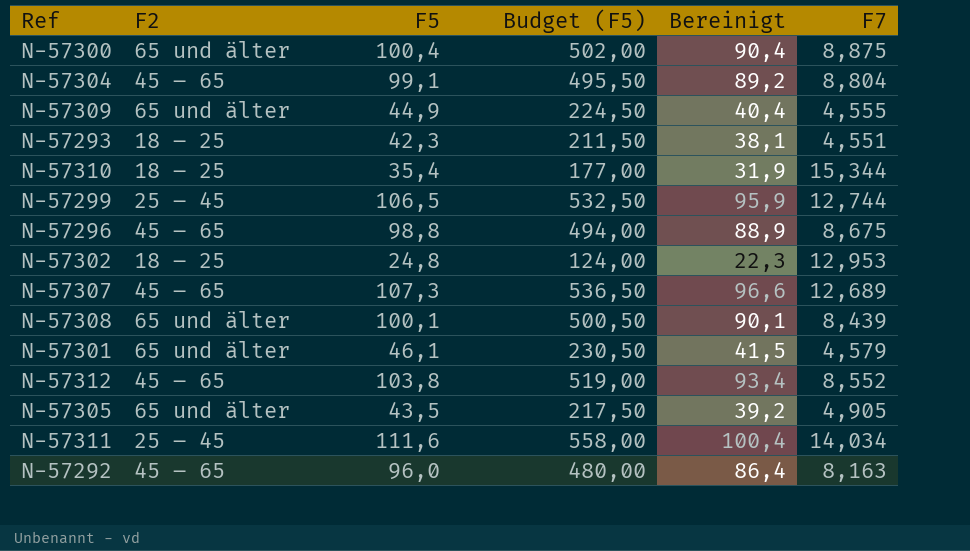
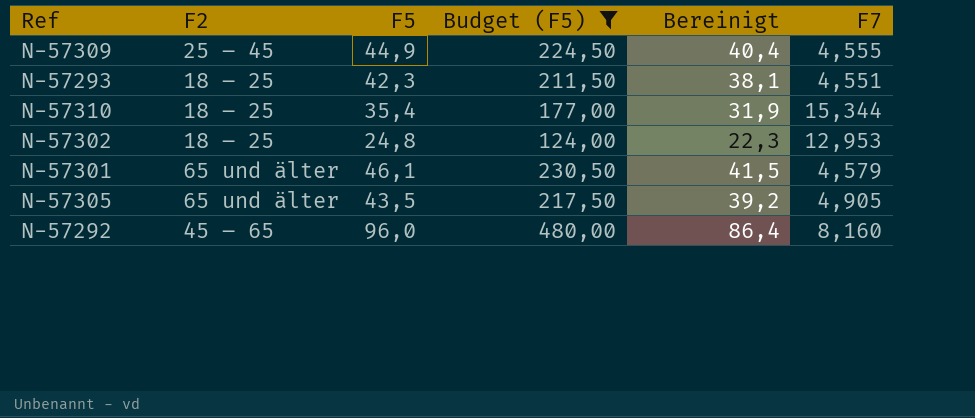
filter: none -> Budget (F5) <= 480,00
N-57309 | F2: 65 und älter -> 25 – 45
N-57292 | F7: 8,163 -> 8,160

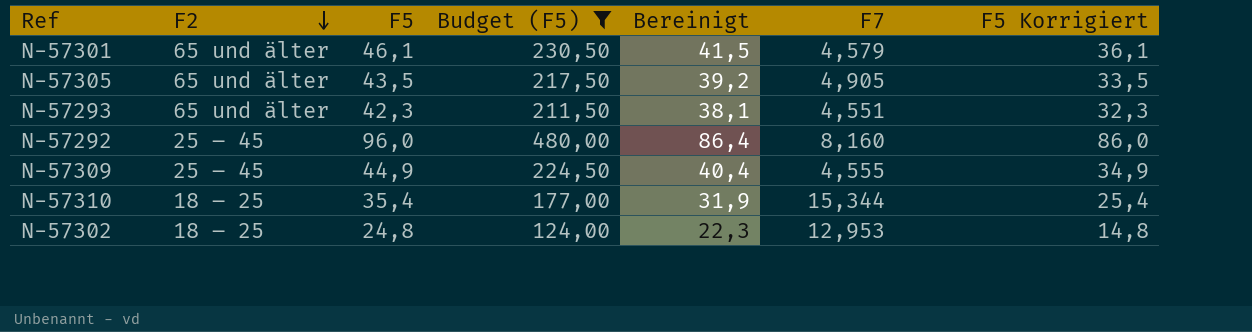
row order: none -> F2 descending
column F5 Korrigiert | formula: none -> [F5] - 10
N-57293 | F2: 18 – 25 -> 65 und älter
N-57292 | F2: 45 – 65 -> 25 – 45

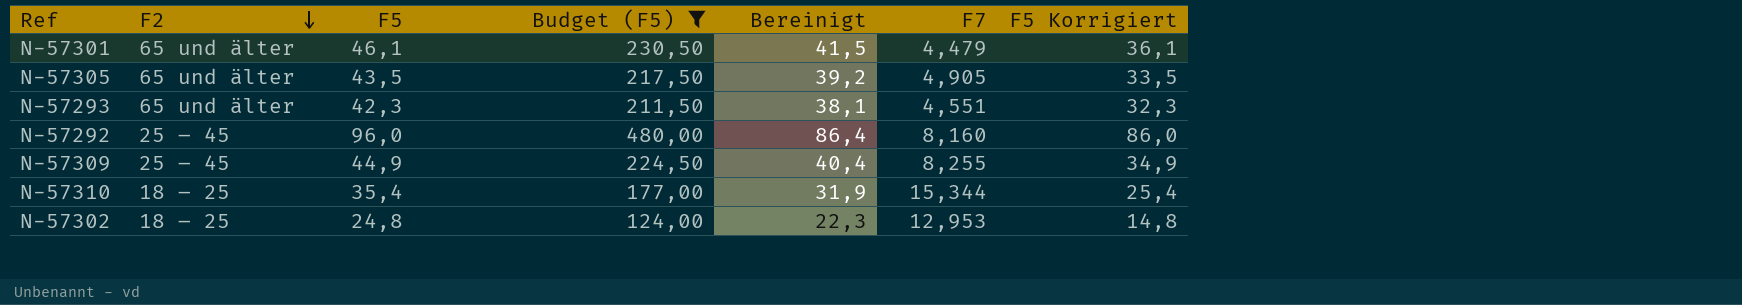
N-57301 | F7: 4,579 -> 4,479
N-57309 | F7: 4,555 -> 8,255

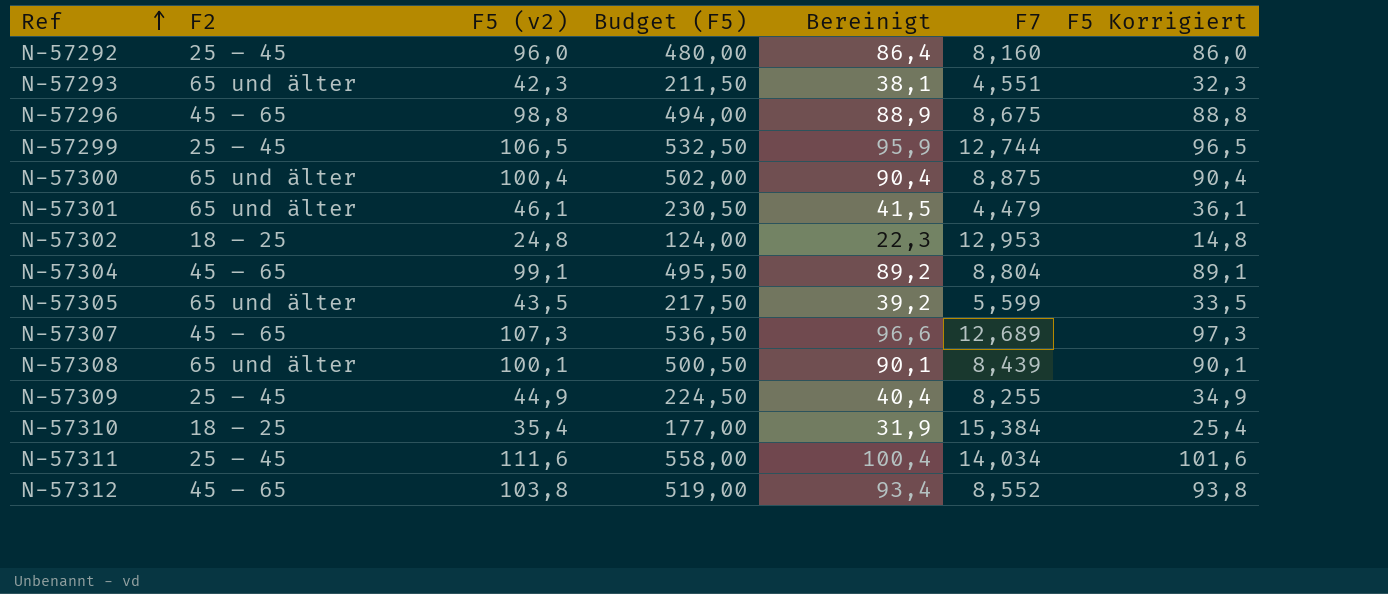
filter: Budget (F5) <= 480,00 -> none
row order: F2 descending -> Ref ascending
column name: F5 -> F5 (v2)
N-57305 | F7: 4,905 -> 5,599
N-57310 | F7: 15,344 -> 15,384

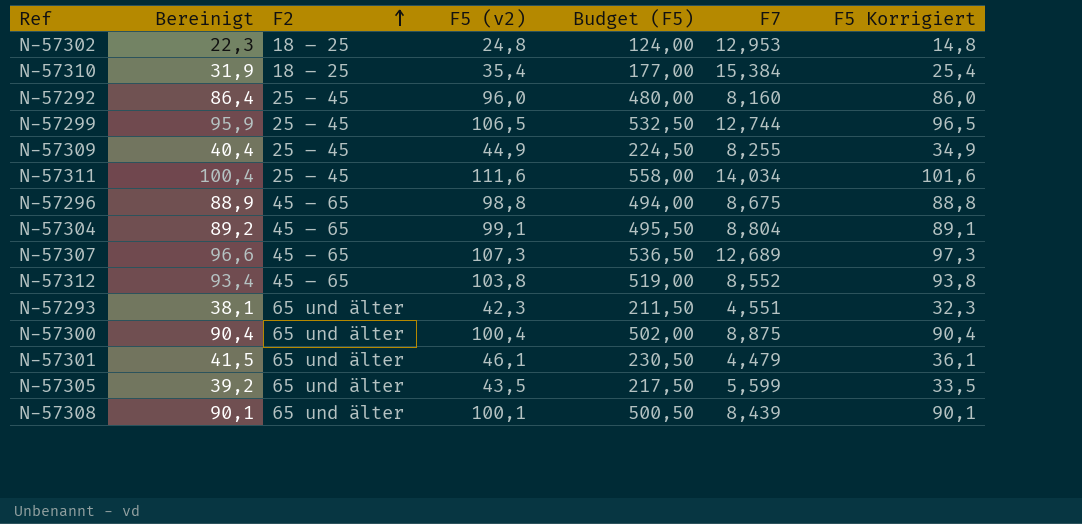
row order: Ref ascending -> F2 ascending
column Bereinigt | position: 5 -> 2

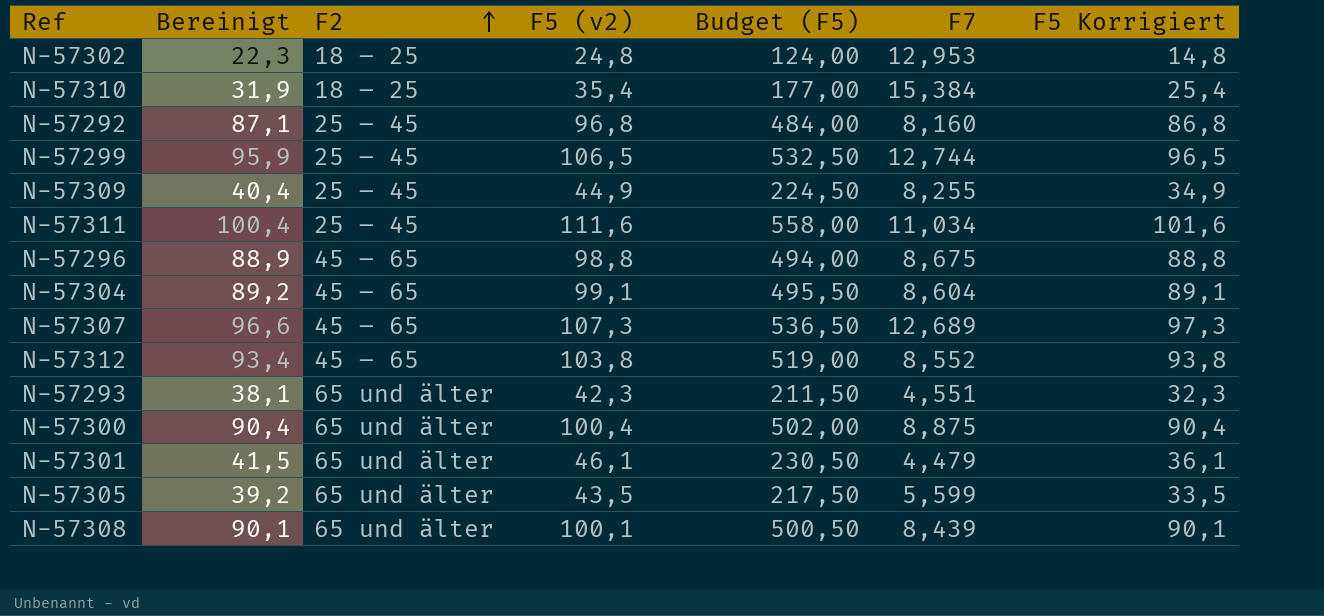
N-57292 | Bereinigt: 86,4 -> 87,1
N-57292 | F5 (v2): 96,0 -> 96,8
N-57292 | Budget (F5): 480,00 -> 484,00
N-57292 | F5 Korrigiert: 86,0 -> 86,8
N-57311 | F7: 14,034 -> 11,034
N-57304 | F7: 8,804 -> 8,604

